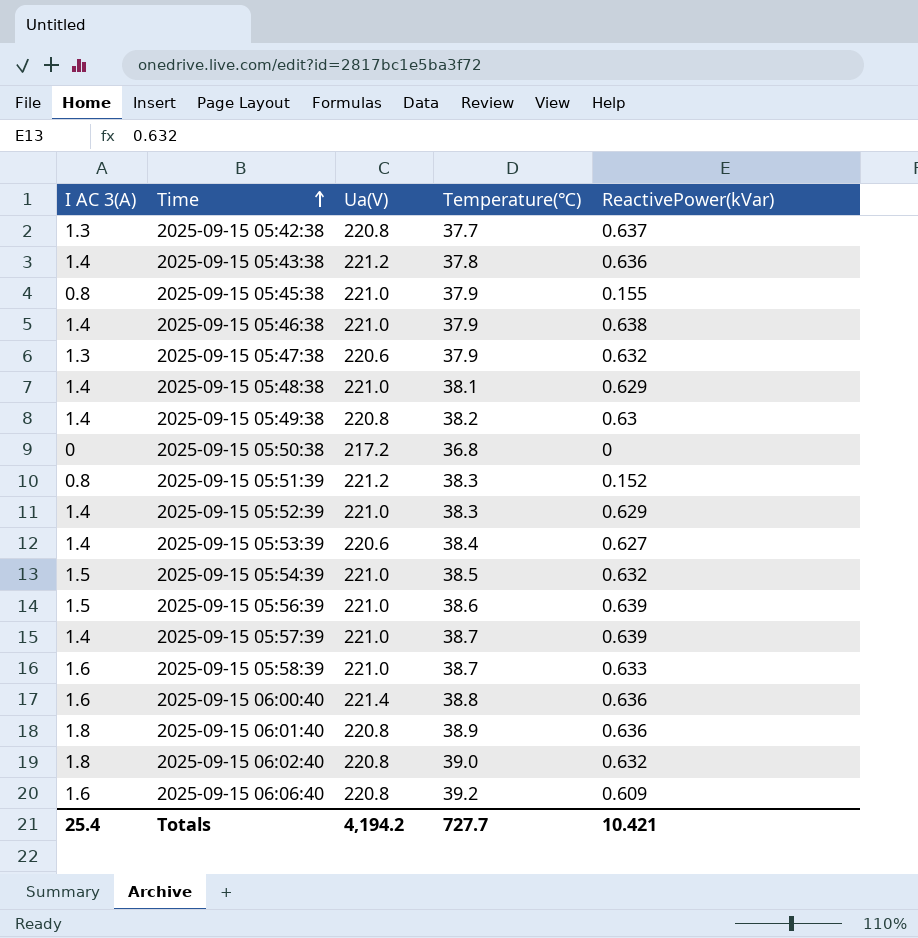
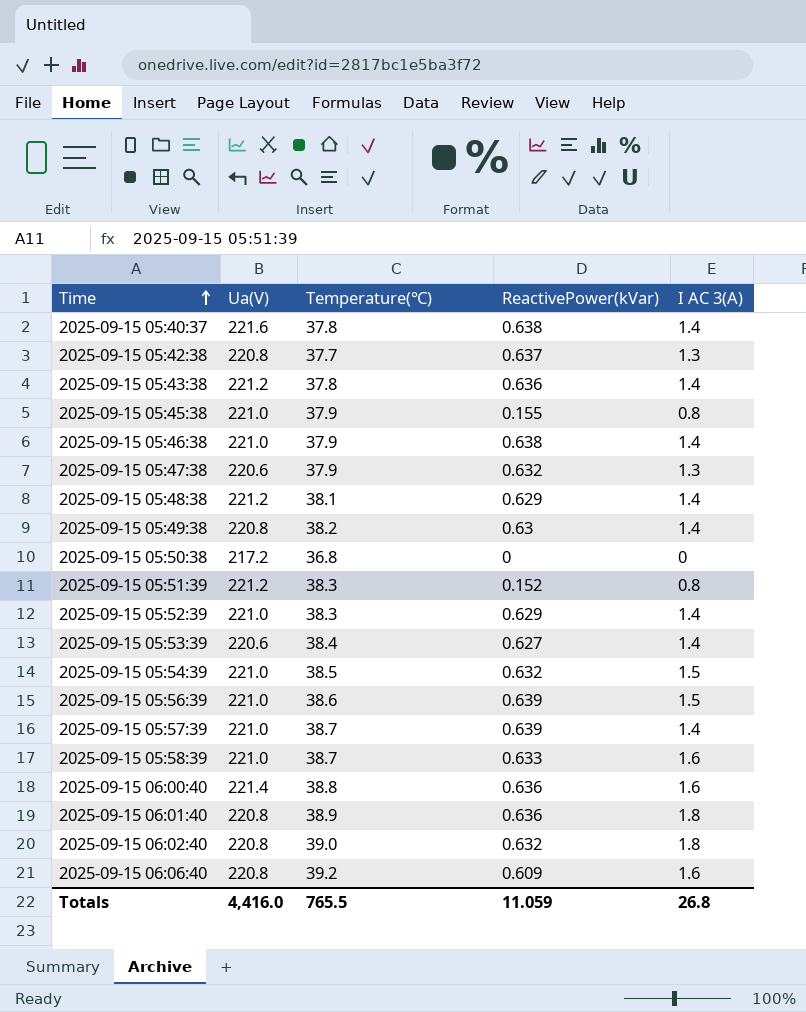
column I AC 3(A) | position: 1 -> 5
row 2025-09-15 05:40:37: none -> 221.6 | 37.8 | 0.638 | 1.4
2025-09-15 05:48:38 | Ua(V): 221.0 -> 221.2
Totals | Ua(V): 4,194.2 -> 4,416.0
Totals | Temperature(℃): 727.7 -> 765.5
Totals | ReactivePower(kVar): 10.421 -> 11.059
Totals | I AC 3(A): 25.4 -> 26.8

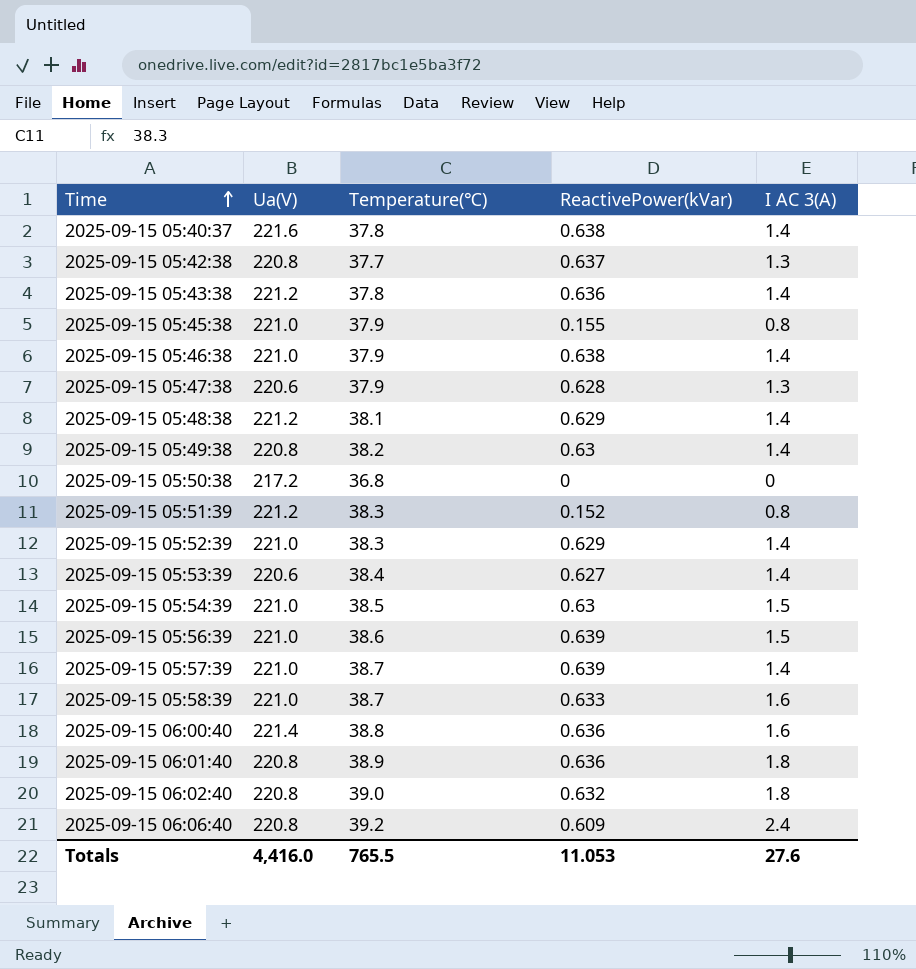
2025-09-15 05:47:38 | ReactivePower(kVar): 0.632 -> 0.628
2025-09-15 05:54:39 | ReactivePower(kVar): 0.632 -> 0.63
2025-09-15 06:06:40 | I AC 3(A): 1.6 -> 2.4
Totals | ReactivePower(kVar): 11.059 -> 11.053
Totals | I AC 3(A): 26.8 -> 27.6

